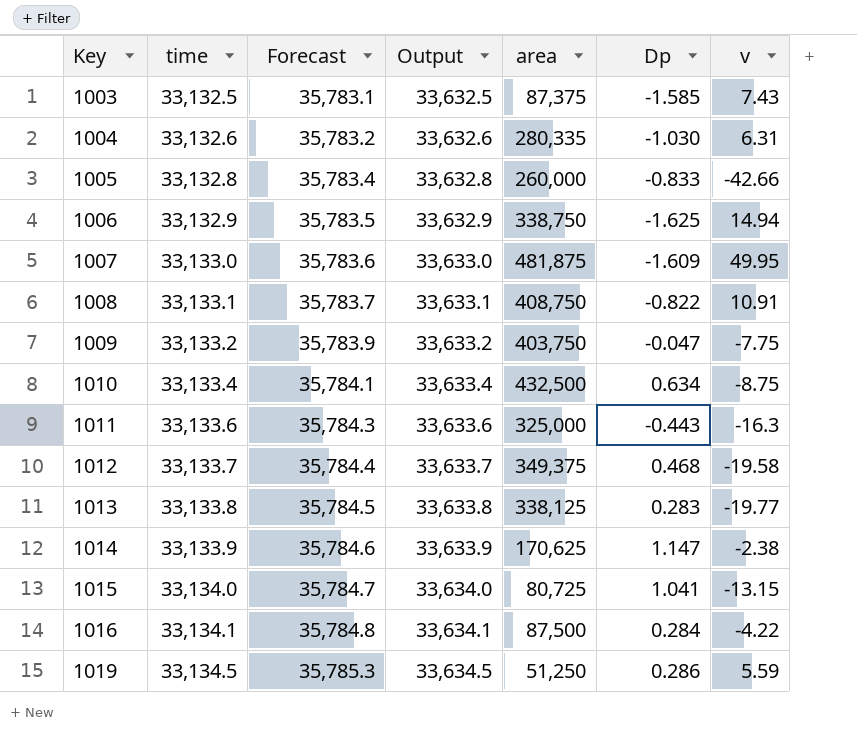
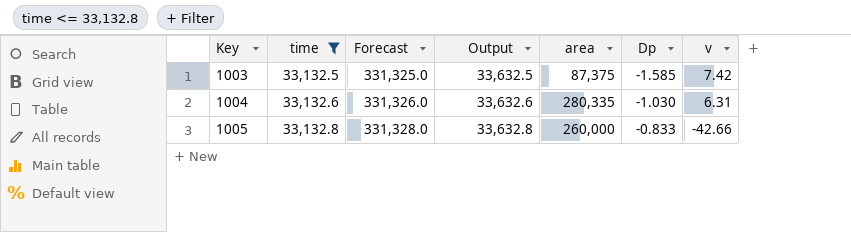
filter: none -> time <= 33,132.8
column Forecast | formula: [time] * 1.08 -> [time] * 10
1003 | v: 7.43 -> 7.42

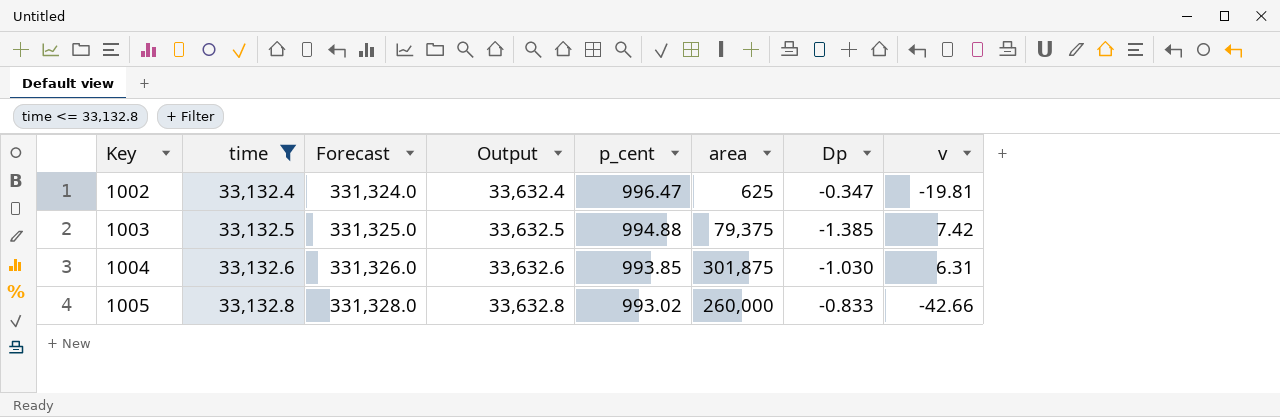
column p_cent | position: none -> 5
row 1002: none -> 33,132.4 | 331,324.0 | 33,632.4 | 996.47 | 625 | -0.347 | -19.81
1003 | area: 87,375 -> 79,375
1003 | Dp: -1.585 -> -1.385
1004 | area: 280,335 -> 301,875

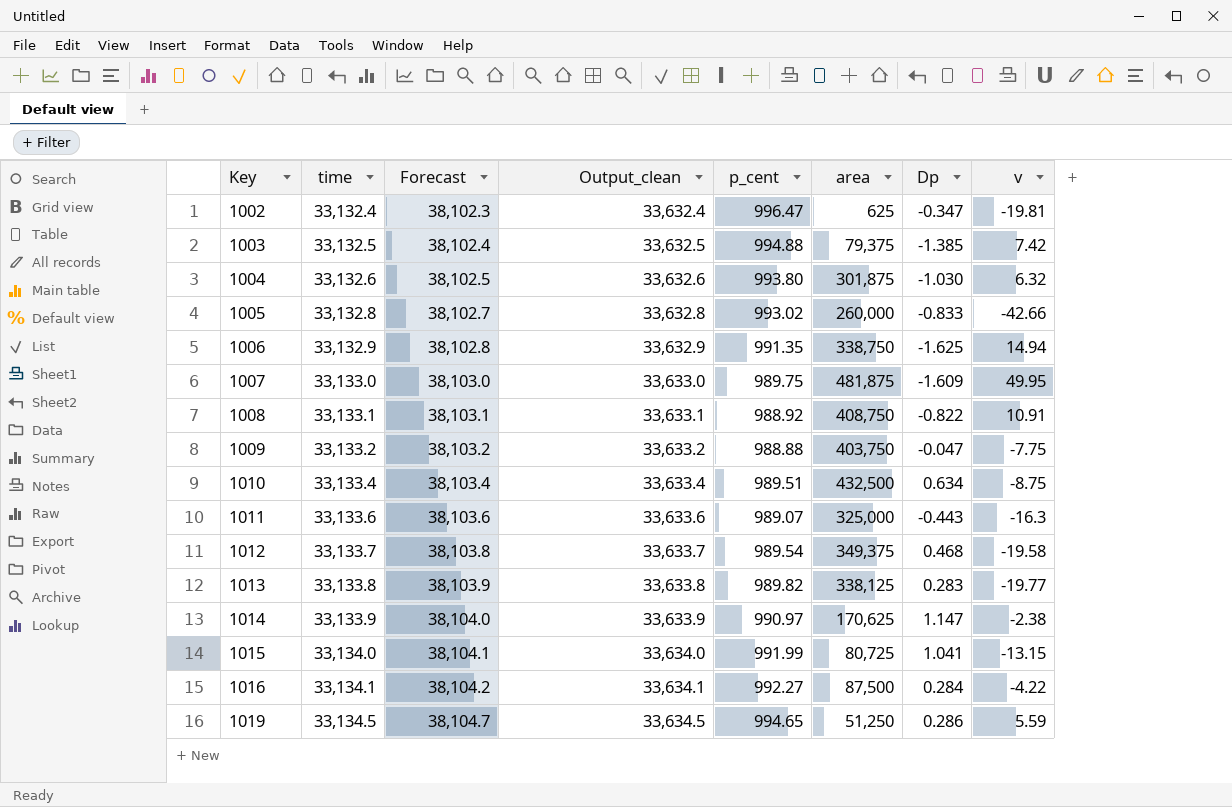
filter: time <= 33,132.8 -> none
column Forecast | formula: [time] * 10 -> [time] * 1.15
column name: Output -> Output_clean
1004 | p_cent: 993.85 -> 993.80
1004 | v: 6.31 -> 6.32

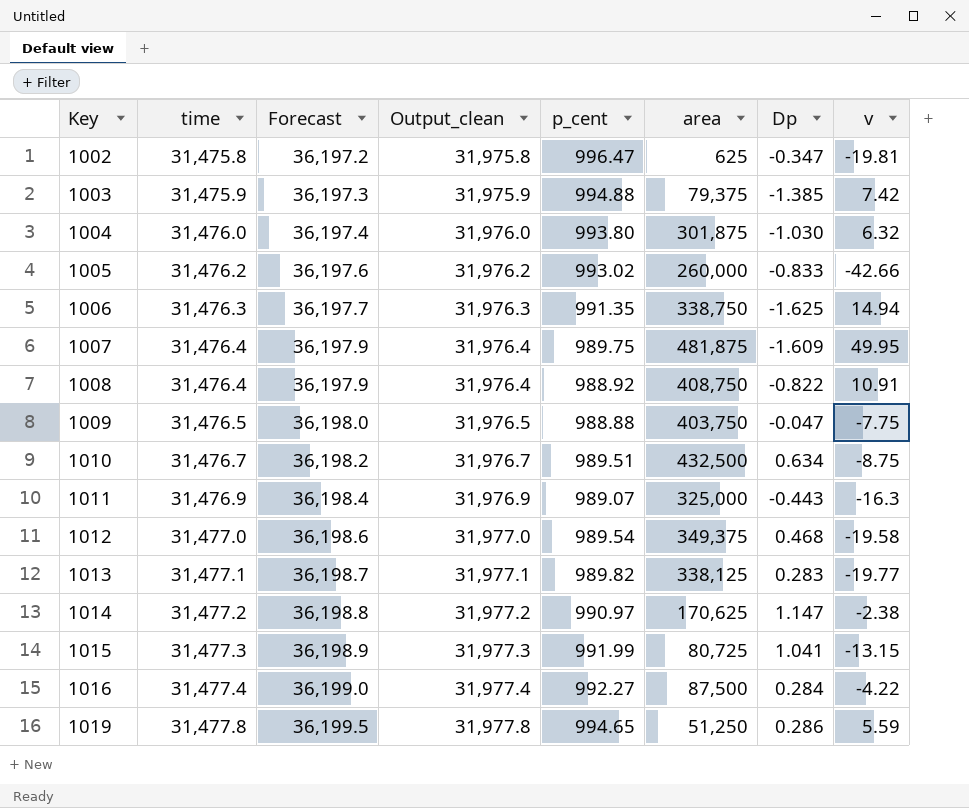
1002 | time: 33,132.4 -> 31,475.8
1002 | Forecast: 38,102.3 -> 36,197.2
1002 | Output_clean: 33,632.4 -> 31,975.8
1003 | time: 33,132.5 -> 31,475.9
1003 | Forecast: 38,102.4 -> 36,197.3
1003 | Output_clean: 33,632.5 -> 31,975.9
1004 | time: 33,132.6 -> 31,476.0
1004 | Forecast: 38,102.5 -> 36,197.4
1004 | Output_clean: 33,632.6 -> 31,976.0
1005 | time: 33,132.8 -> 31,476.2
1005 | Forecast: 38,102.7 -> 36,197.6
1005 | Output_clean: 33,632.8 -> 31,976.2
1006 | time: 33,132.9 -> 31,476.3
1006 | Forecast: 38,102.8 -> 36,197.7
1006 | Output_clean: 33,632.9 -> 31,976.3
1007 | time: 33,133.0 -> 31,476.4
1007 | Forecast: 38,103.0 -> 36,197.9
1007 | Output_clean: 33,633.0 -> 31,976.4
1008 | time: 33,133.1 -> 31,476.4
1008 | Forecast: 38,103.1 -> 36,197.9
1008 | Output_clean: 33,633.1 -> 31,976.4
1009 | time: 33,133.2 -> 31,476.5
1009 | Forecast: 38,103.2 -> 36,198.0
1009 | Output_clean: 33,633.2 -> 31,976.5
1010 | time: 33,133.4 -> 31,476.7
1010 | Forecast: 38,103.4 -> 36,198.2
1010 | Output_clean: 33,633.4 -> 31,976.7
1011 | time: 33,133.6 -> 31,476.9
1011 | Forecast: 38,103.6 -> 36,198.4
1011 | Output_clean: 33,633.6 -> 31,976.9
1012 | time: 33,133.7 -> 31,477.0
1012 | Forecast: 38,103.8 -> 36,198.6
1012 | Output_clean: 33,633.7 -> 31,977.0
1013 | time: 33,133.8 -> 31,477.1
1013 | Forecast: 38,103.9 -> 36,198.7
1013 | Output_clean: 33,633.8 -> 31,977.1
1014 | time: 33,133.9 -> 31,477.2
1014 | Forecast: 38,104.0 -> 36,198.8
1014 | Output_clean: 33,633.9 -> 31,977.2
1015 | time: 33,134.0 -> 31,477.3
1015 | Forecast: 38,104.1 -> 36,198.9
1015 | Output_clean: 33,634.0 -> 31,977.3
1016 | time: 33,134.1 -> 31,477.4
1016 | Forecast: 38,104.2 -> 36,199.0
1016 | Output_clean: 33,634.1 -> 31,977.4
1019 | time: 33,134.5 -> 31,477.8
1019 | Forecast: 38,104.7 -> 36,199.5
1019 | Output_clean: 33,634.5 -> 31,977.8

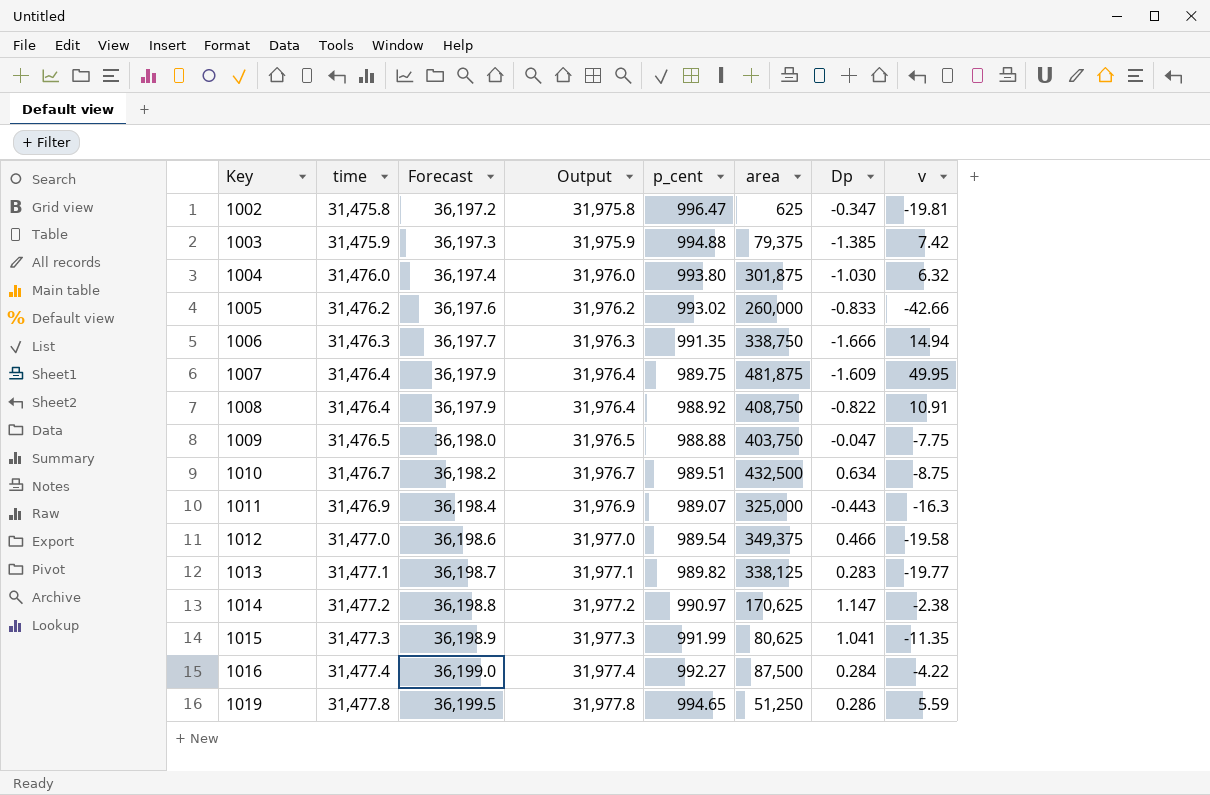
column name: Output_clean -> Output
1006 | Dp: -1.625 -> -1.666
1012 | Dp: 0.468 -> 0.466
1015 | area: 80,725 -> 80,625
1015 | v: -13.15 -> -11.35

